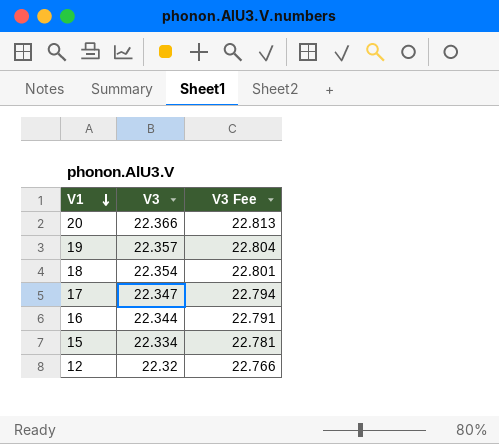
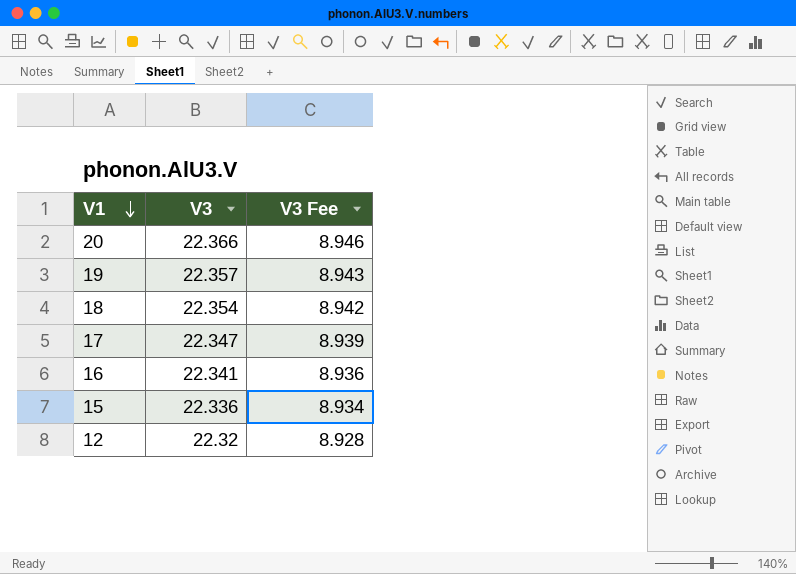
column V3 Fee | formula: [V3] * 1.02 -> [V3] * 0.4
16 | V3: 22.344 -> 22.341
15 | V3: 22.334 -> 22.336

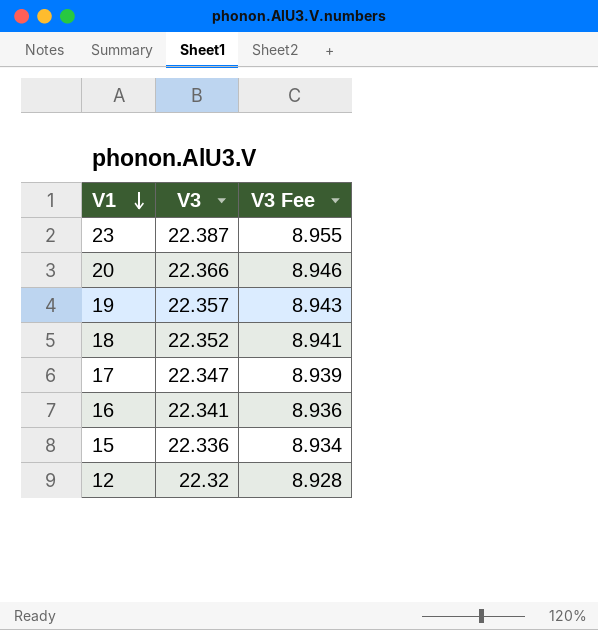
row 23: none -> 22.387 | 8.955
18 | V3: 22.354 -> 22.352
18 | V3 Fee: 8.942 -> 8.941

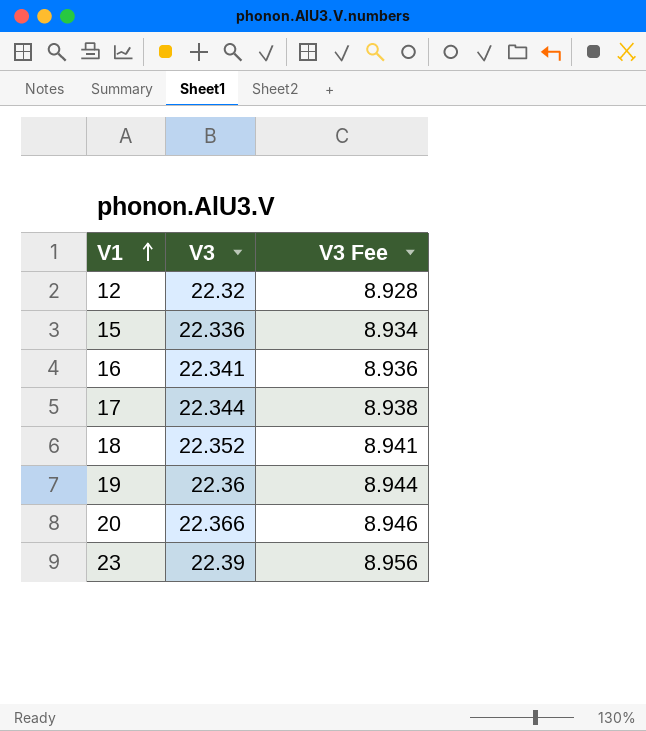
row order: V1 descending -> V1 ascending
17 | V3: 22.347 -> 22.344
17 | V3 Fee: 8.939 -> 8.938
19 | V3: 22.357 -> 22.36
19 | V3 Fee: 8.943 -> 8.944
23 | V3: 22.387 -> 22.39
23 | V3 Fee: 8.955 -> 8.956

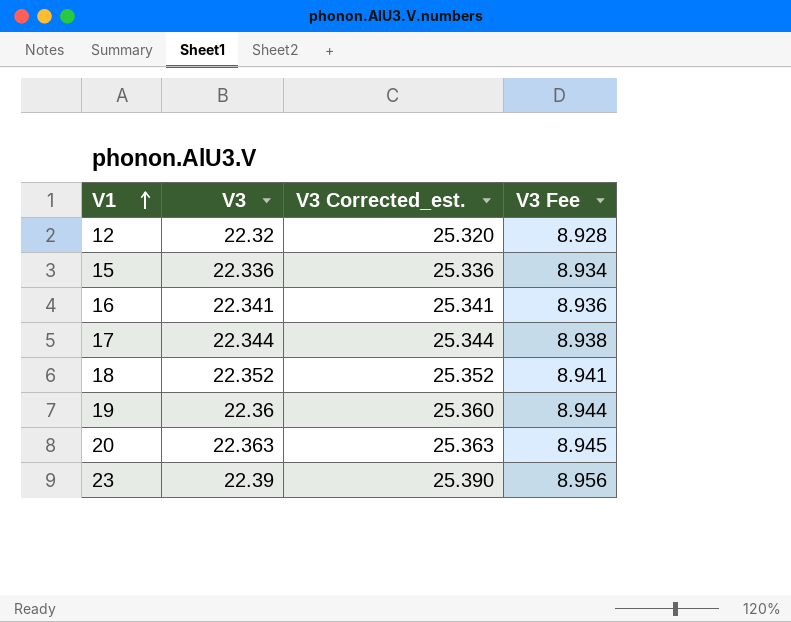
column V3 Corrected_est. | formula: none -> [V3] + 3
20 | V3: 22.366 -> 22.363
20 | V3 Fee: 8.946 -> 8.945

